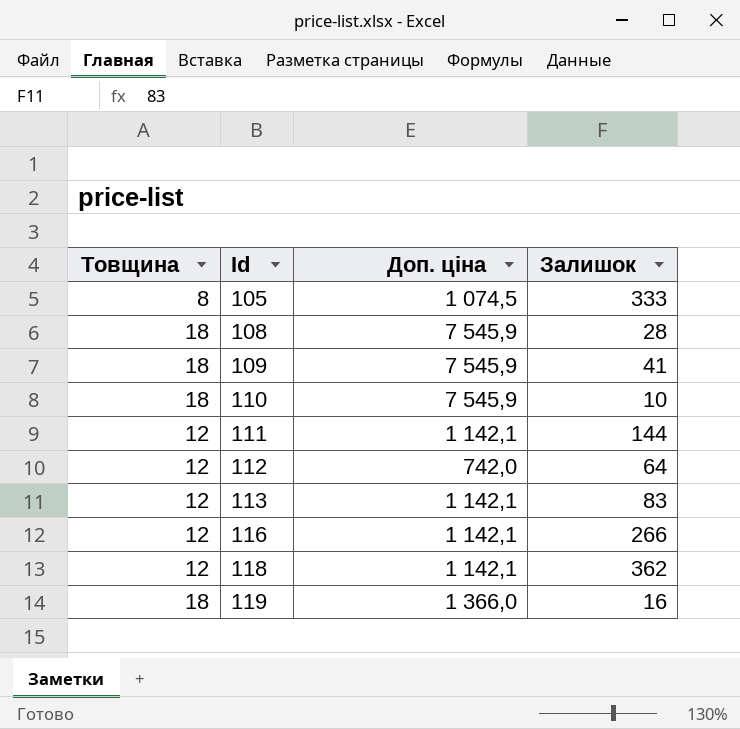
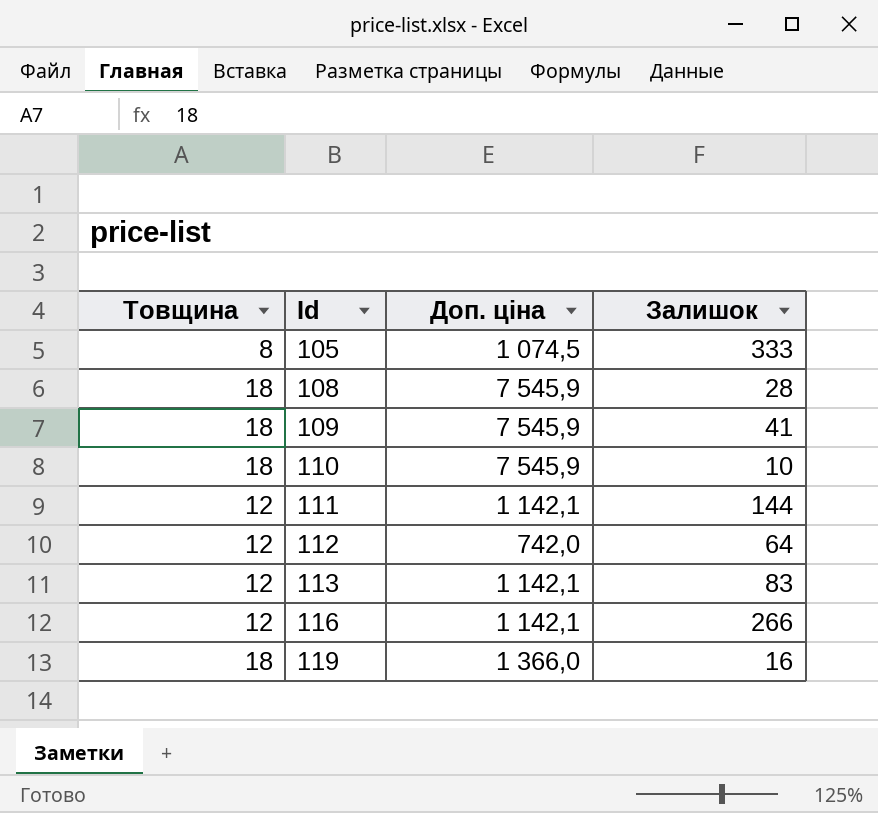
row 118: 12 | 1 142,1 | 362 -> none

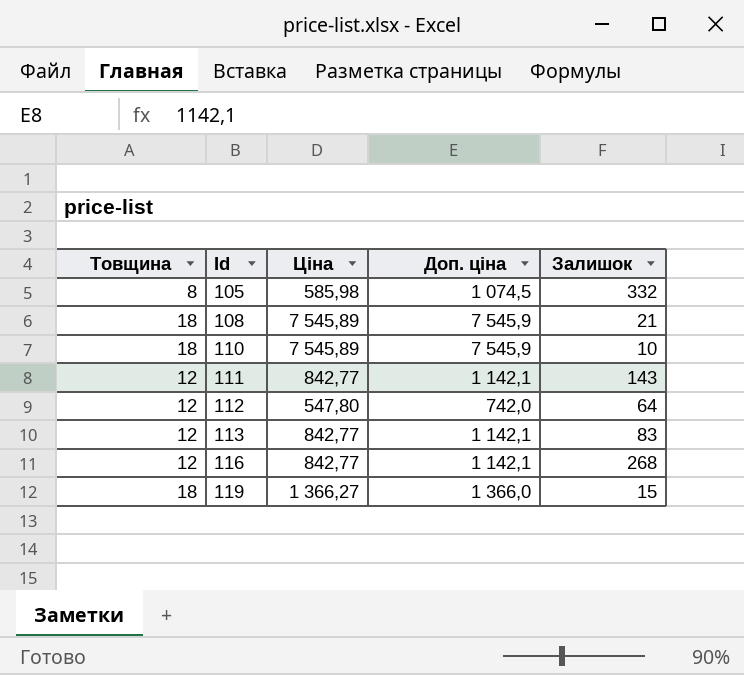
column Ціна | position: none -> 3
row 109: 18 | 7 545,9 | 41 -> none
105 | Залишок: 333 -> 332
108 | Залишок: 28 -> 21
111 | Залишок: 144 -> 143
116 | Залишок: 266 -> 268
119 | Залишок: 16 -> 15

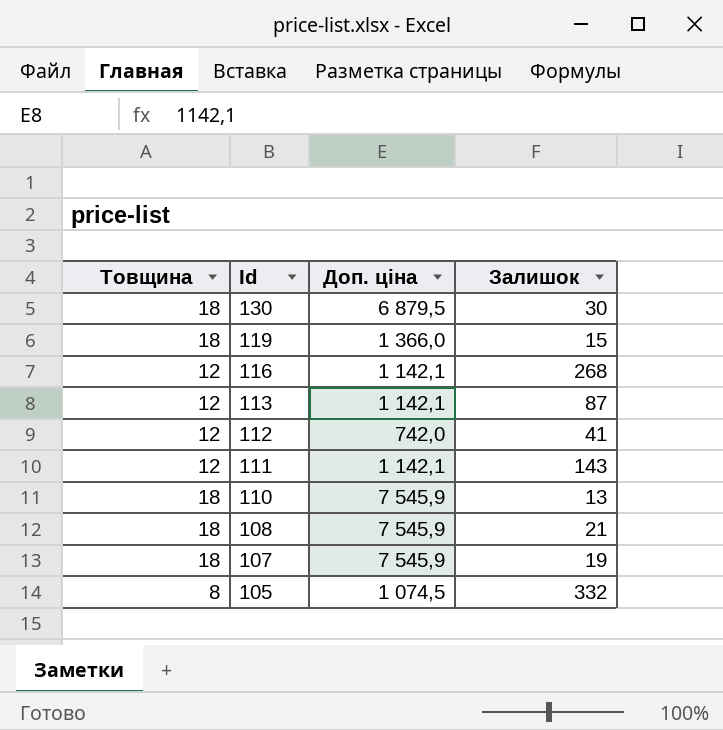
row order: Id ascending -> Id descending
column Ціна | position: 3 -> none
row 130: none -> 18 | 6 879,5 | 30
113 | Залишок: 83 -> 87
112 | Залишок: 64 -> 41
110 | Залишок: 10 -> 13
row 107: none -> 18 | 7 545,9 | 19

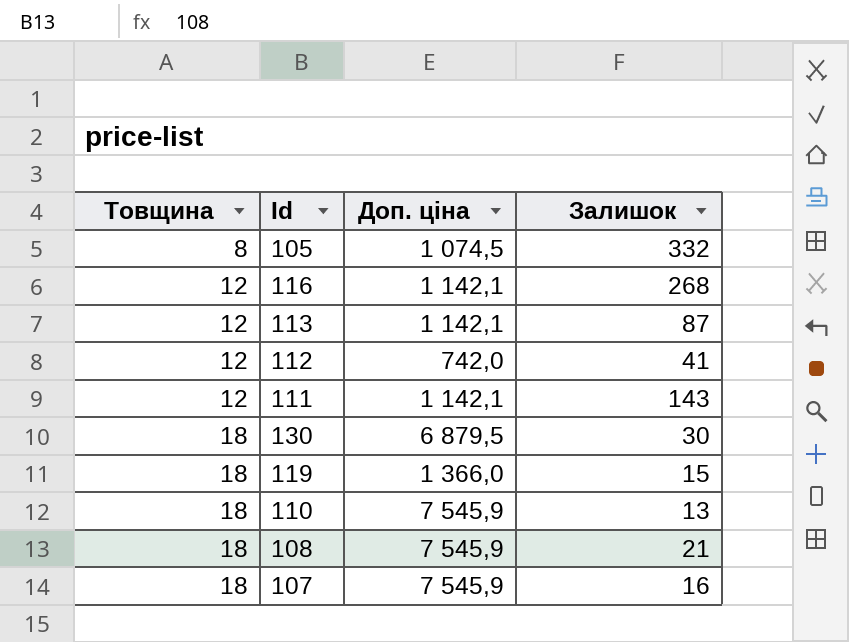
row order: Id descending -> Товщина ascending
107 | Залишок: 19 -> 16

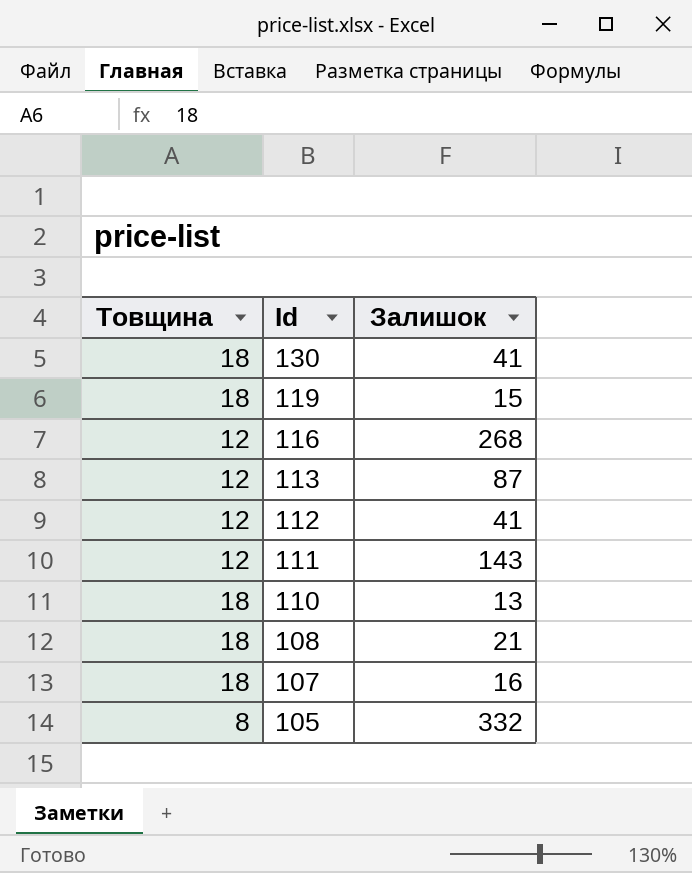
row order: Товщина ascending -> Id descending
column Доп. ціна | position: 3 -> none
130 | Залишок: 30 -> 41

